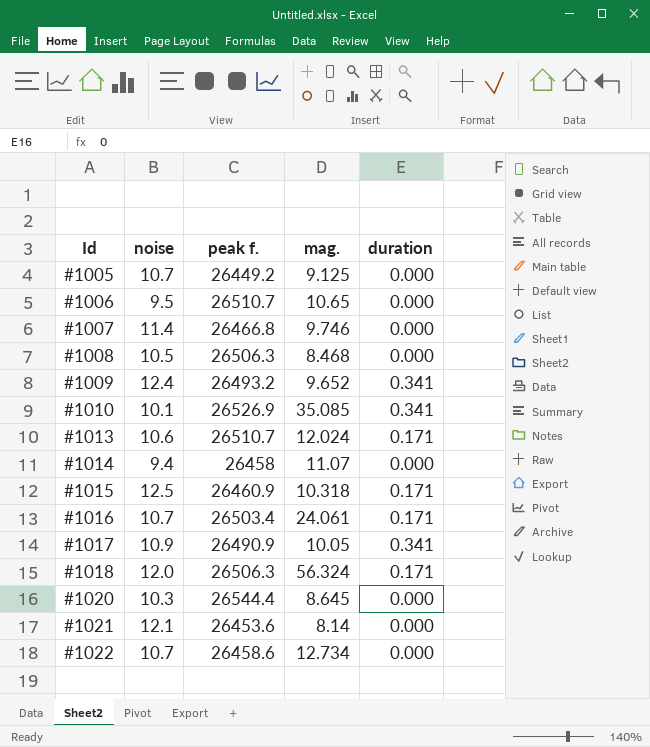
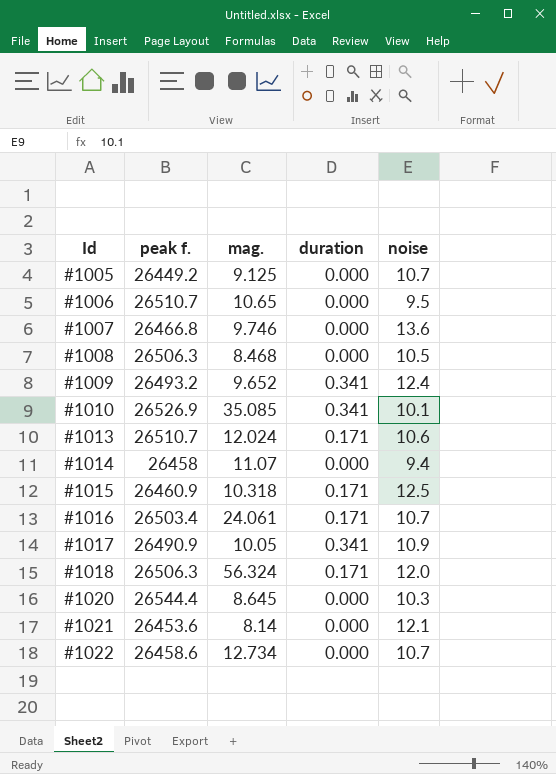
column noise | position: 2 -> 5
#1007 | noise: 11.4 -> 13.6

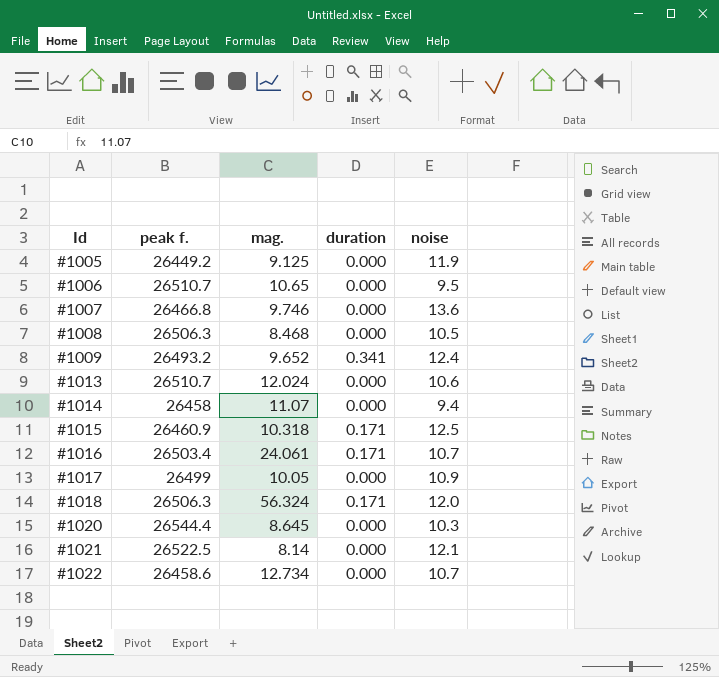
row #1010: 26526.9 | 35.085 | 0.341 | 10.1 -> none
#1005 | noise: 10.7 -> 11.9
#1013 | duration: 0.171 -> 0.000
#1017 | peak f.: 26490.9 -> 26499
#1017 | duration: 0.341 -> 0.000
#1021 | peak f.: 26453.6 -> 26522.5

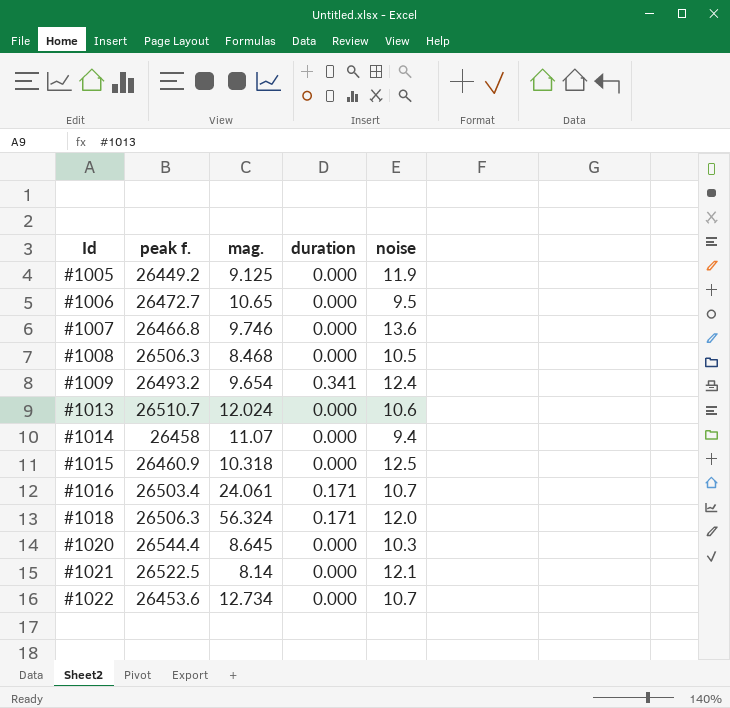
row #1017: 26499 | 10.05 | 0.000 | 10.9 -> none
#1006 | peak f.: 26510.7 -> 26472.7
#1009 | mag.: 9.652 -> 9.654
#1015 | duration: 0.171 -> 0.000
#1022 | peak f.: 26458.6 -> 26453.6

